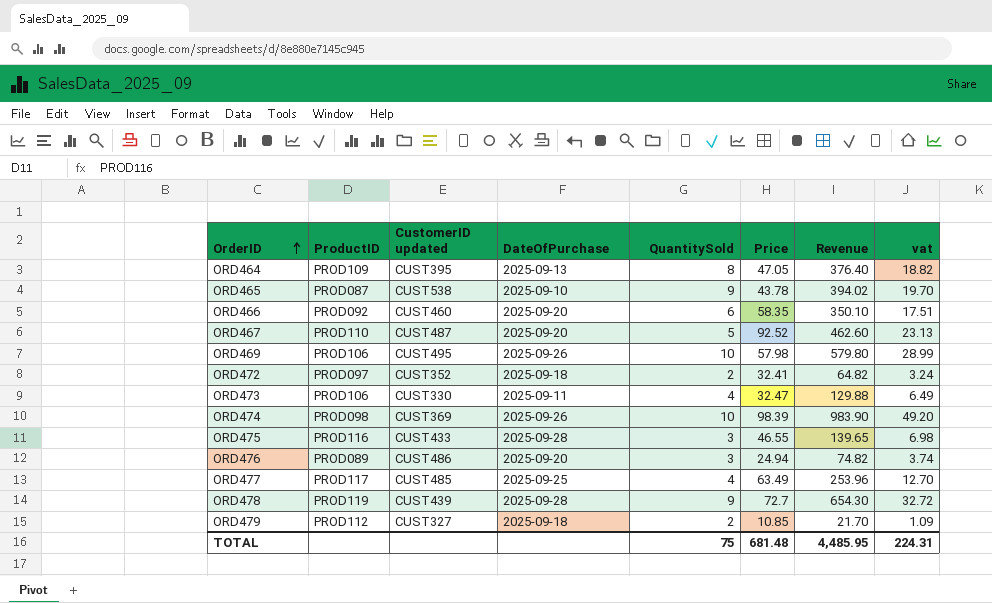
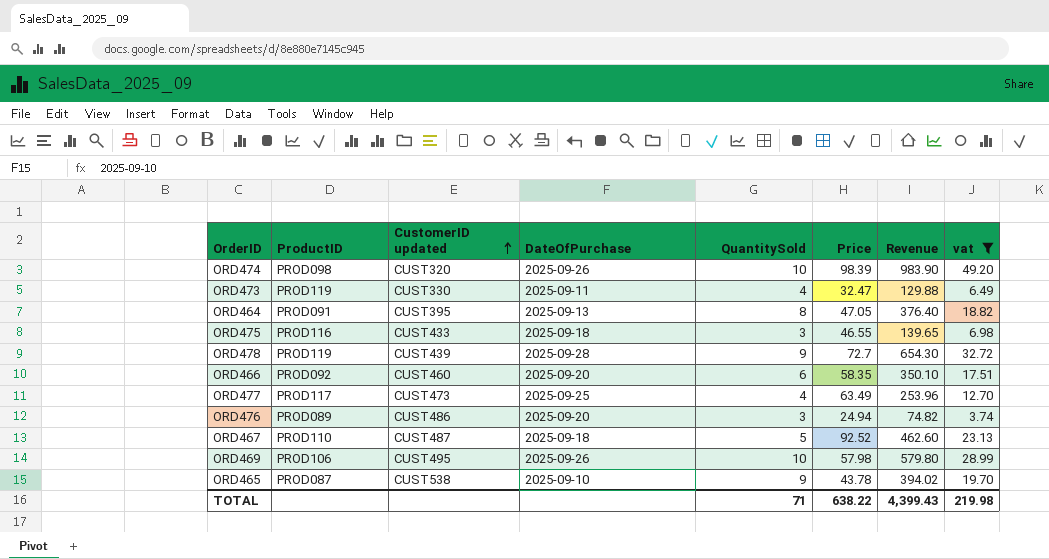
filter: none -> vat >= 3.74
row order: OrderID ascending -> CustomerID updated ascending
ORD474 | CustomerID updated: CUST369 -> CUST320
ORD473 | ProductID: PROD106 -> PROD119
ORD464 | ProductID: PROD109 -> PROD091
ORD475 | DateOfPurchase: 2025-09-28 -> 2025-09-18
ORD477 | CustomerID updated: CUST485 -> CUST473
ORD467 | DateOfPurchase: 2025-09-20 -> 2025-09-18
TOTAL | QuantitySold: 75 -> 71
TOTAL | Price: 681.48 -> 638.22
TOTAL | Revenue: 4,485.95 -> 4,399.43
TOTAL | vat: 224.31 -> 219.98

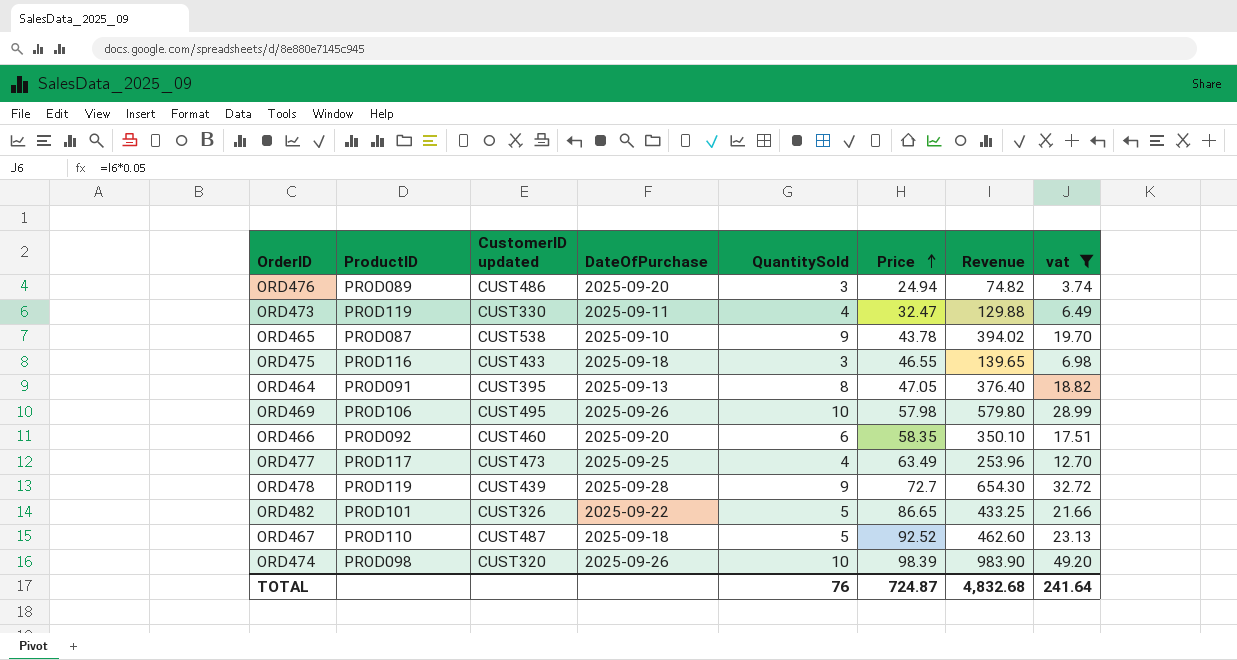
row order: CustomerID updated ascending -> Price ascending
row ORD482: none -> PROD101 | CUST326 | 2025-09-22 | 5 | 86.65 | 433.25 | 21.66
TOTAL | QuantitySold: 71 -> 76
TOTAL | Price: 638.22 -> 724.87
TOTAL | Revenue: 4,399.43 -> 4,832.68
TOTAL | vat: 219.98 -> 241.64

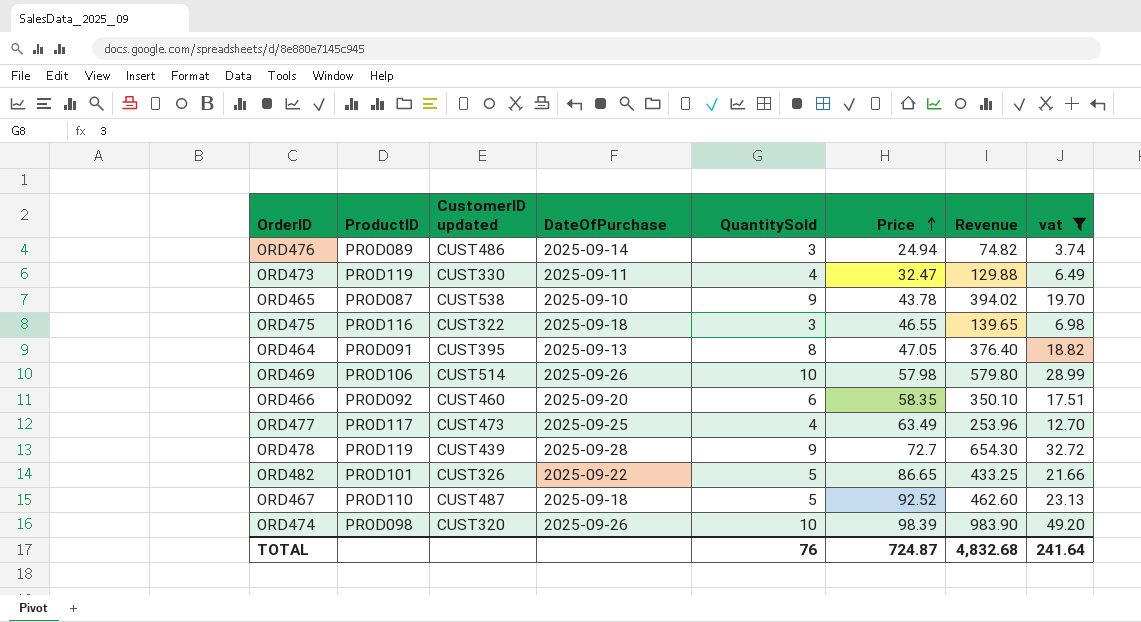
ORD476 | DateOfPurchase: 2025-09-20 -> 2025-09-14
ORD475 | CustomerID updated: CUST433 -> CUST322
ORD469 | CustomerID updated: CUST495 -> CUST514

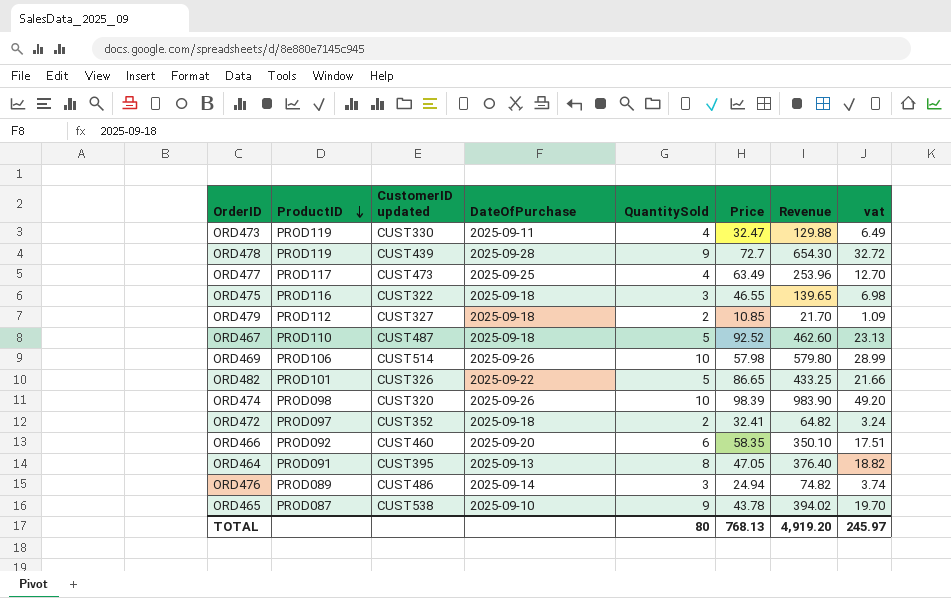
filter: vat >= 3.74 -> none
row order: Price ascending -> ProductID descending
TOTAL | QuantitySold: 76 -> 80
TOTAL | Price: 724.87 -> 768.13
TOTAL | Revenue: 4,832.68 -> 4,919.20
TOTAL | vat: 241.64 -> 245.97

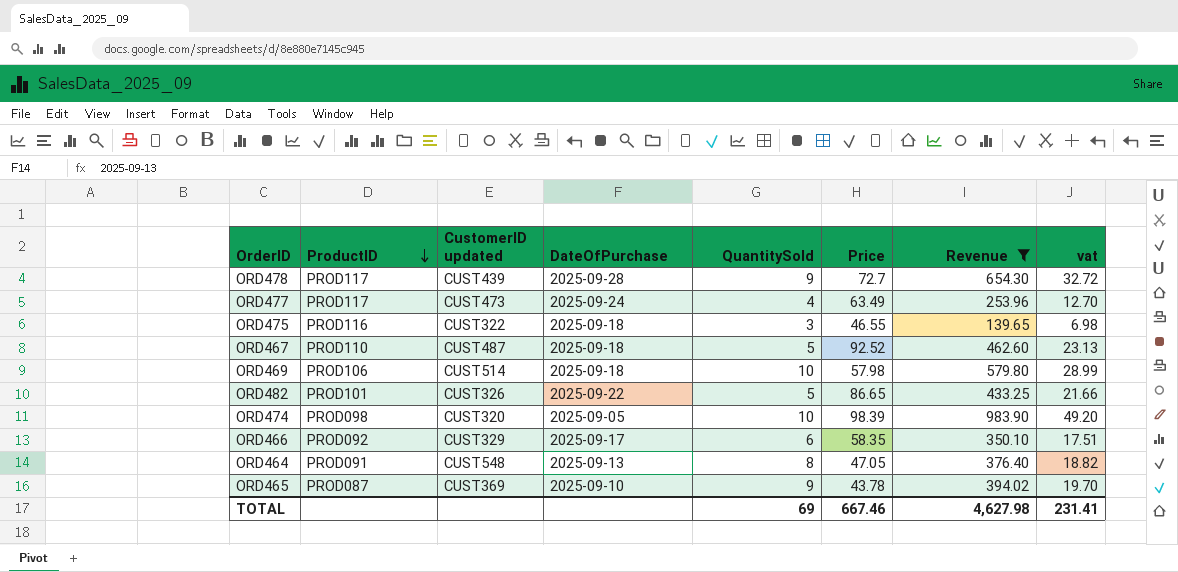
filter: none -> Revenue >= 139.65
ORD478 | ProductID: PROD119 -> PROD117
ORD477 | DateOfPurchase: 2025-09-25 -> 2025-09-24
ORD469 | DateOfPurchase: 2025-09-26 -> 2025-09-18
ORD474 | DateOfPurchase: 2025-09-26 -> 2025-09-05
ORD466 | CustomerID updated: CUST460 -> CUST329
ORD466 | DateOfPurchase: 2025-09-20 -> 2025-09-17
ORD464 | CustomerID updated: CUST395 -> CUST548
ORD465 | CustomerID updated: CUST538 -> CUST369
TOTAL | QuantitySold: 80 -> 69
TOTAL | Price: 768.13 -> 667.46
TOTAL | Revenue: 4,919.20 -> 4,627.98
TOTAL | vat: 245.97 -> 231.41

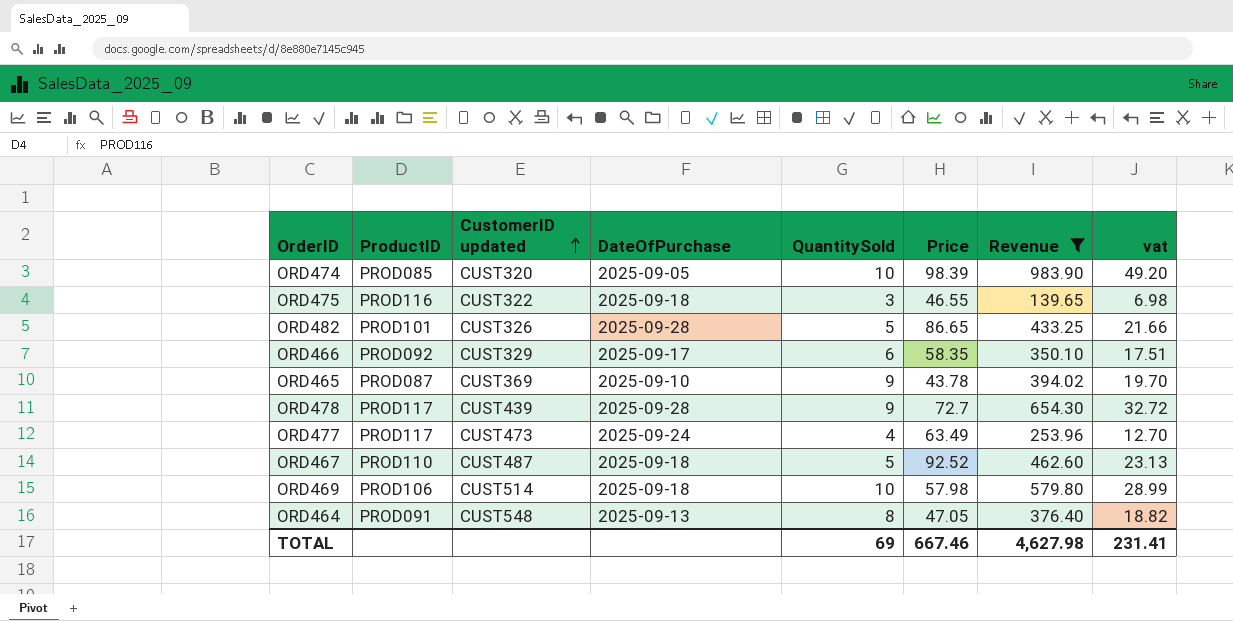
row order: ProductID descending -> CustomerID updated ascending
ORD474 | ProductID: PROD098 -> PROD085
ORD482 | DateOfPurchase: 2025-09-22 -> 2025-09-28

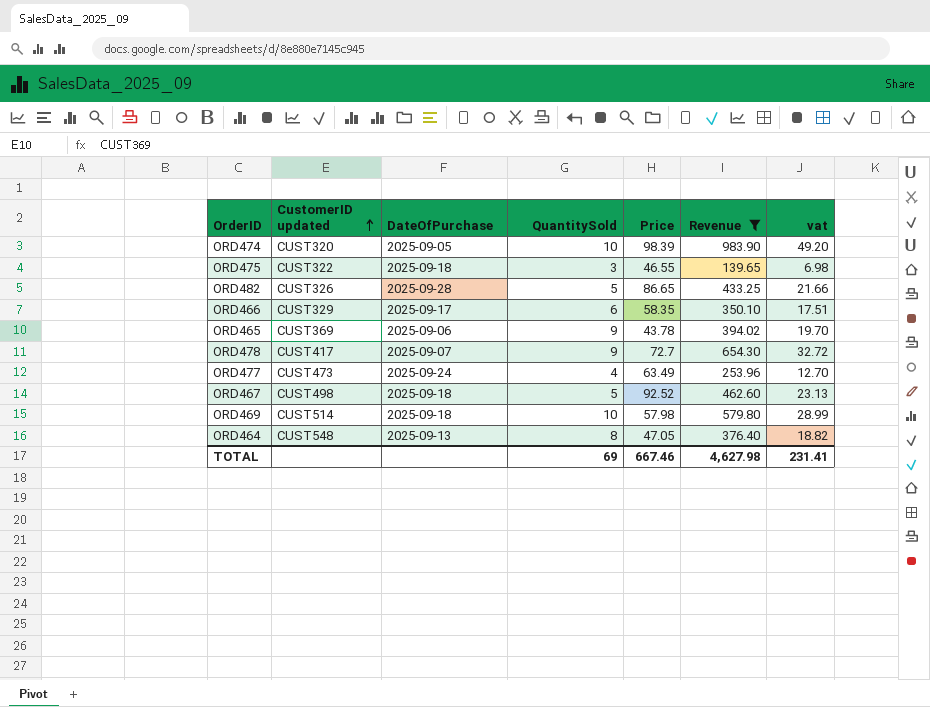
column ProductID | position: 2 -> none
ORD465 | DateOfPurchase: 2025-09-10 -> 2025-09-06
ORD478 | CustomerID updated: CUST439 -> CUST417
ORD478 | DateOfPurchase: 2025-09-28 -> 2025-09-07
ORD467 | CustomerID updated: CUST487 -> CUST498

